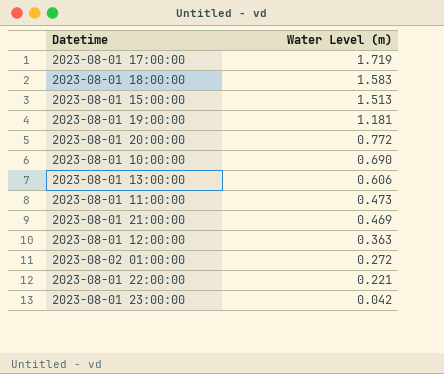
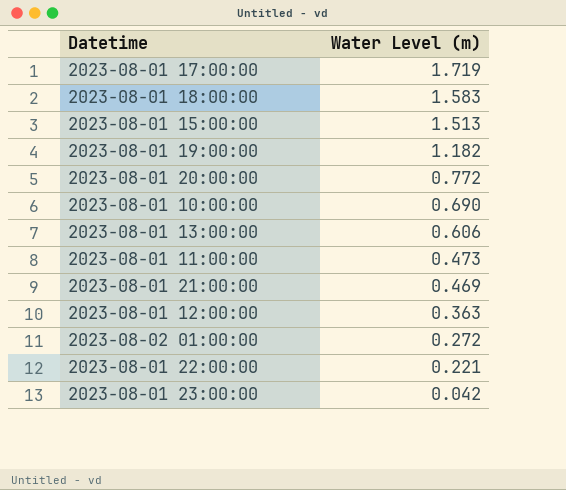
2023-08-01 19:00:00 | Water Level (m): 1.181 -> 1.182

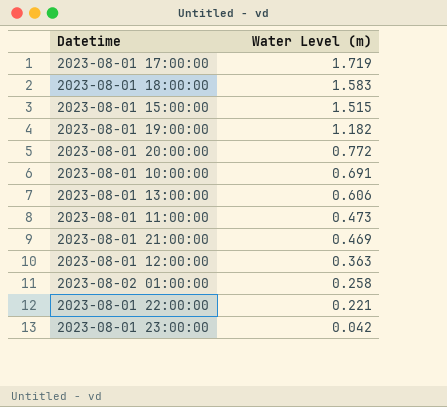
2023-08-01 15:00:00 | Water Level (m): 1.513 -> 1.515
2023-08-01 10:00:00 | Water Level (m): 0.690 -> 0.691
2023-08-02 01:00:00 | Water Level (m): 0.272 -> 0.258

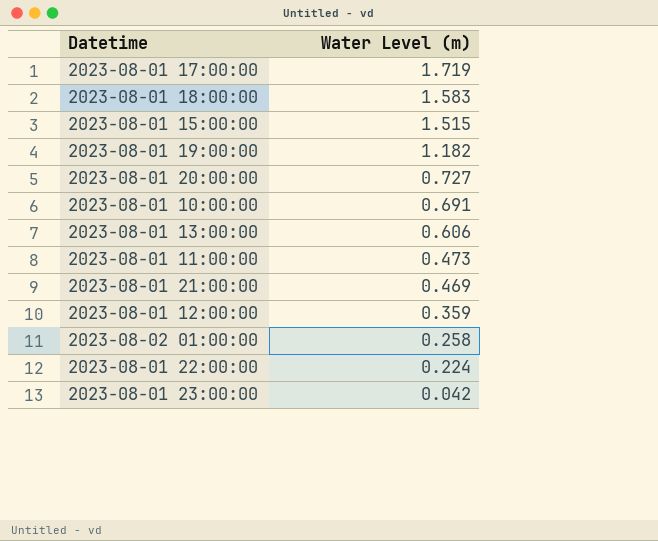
2023-08-01 20:00:00 | Water Level (m): 0.772 -> 0.727
2023-08-01 12:00:00 | Water Level (m): 0.363 -> 0.359
2023-08-01 22:00:00 | Water Level (m): 0.221 -> 0.224

